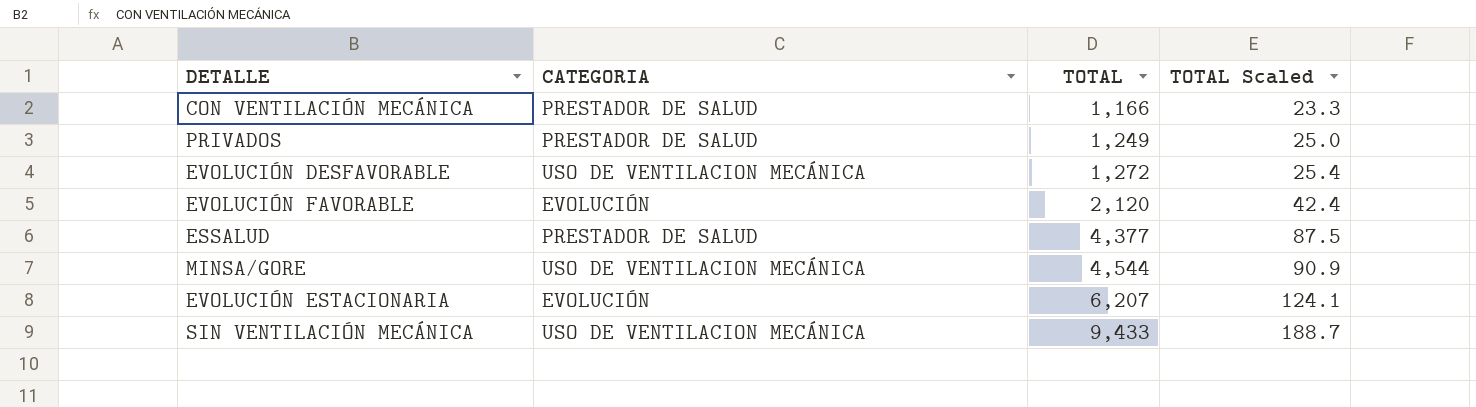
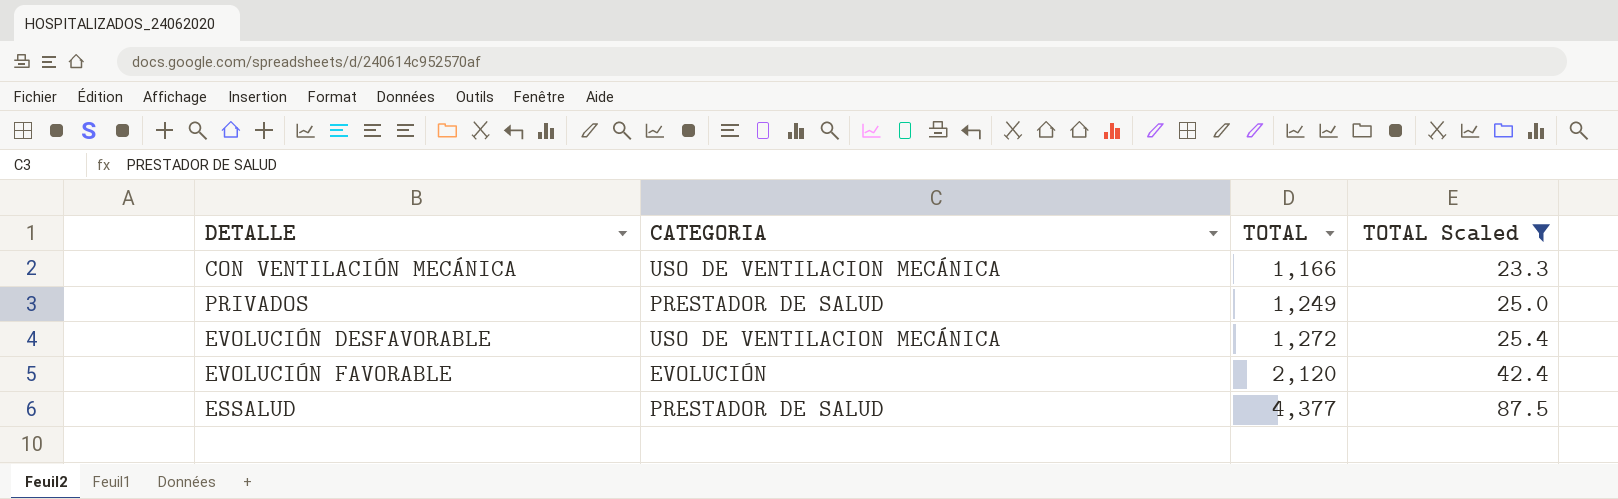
filter: none -> TOTAL Scaled <= 87.5
CON VENTILACIÓN MECÁNICA | CATEGORIA: PRESTADOR DE SALUD -> USO DE VENTILACION MECÁNICA

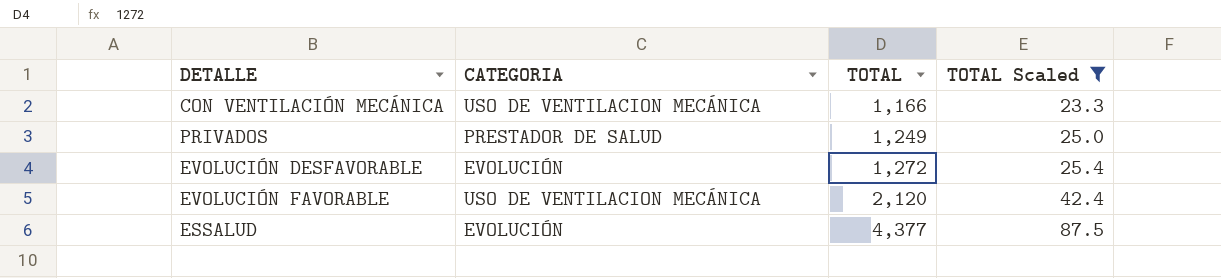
EVOLUCIÓN DESFAVORABLE | CATEGORIA: USO DE VENTILACION MECÁNICA -> EVOLUCIÓN
EVOLUCIÓN FAVORABLE | CATEGORIA: EVOLUCIÓN -> USO DE VENTILACION MECÁNICA
ESSALUD | CATEGORIA: PRESTADOR DE SALUD -> EVOLUCIÓN

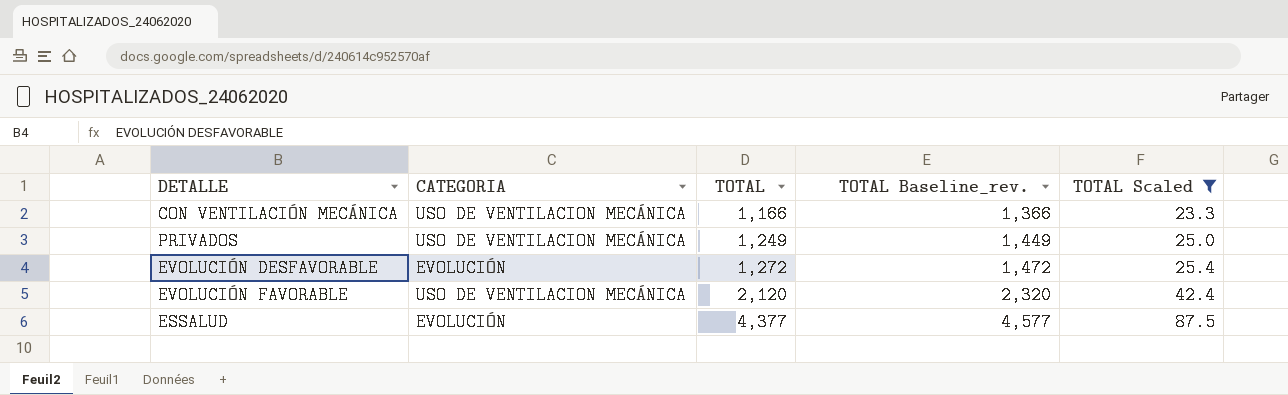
column TOTAL Baseline_rev. | formula: none -> [TOTAL] + 200
PRIVADOS | CATEGORIA: PRESTADOR DE SALUD -> USO DE VENTILACION MECÁNICA

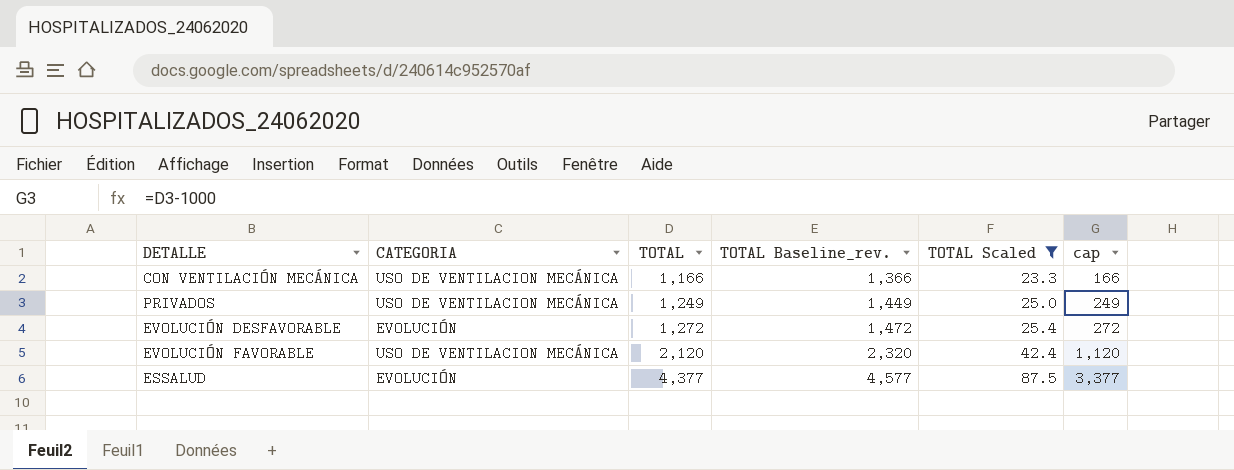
column cap | formula: none -> [TOTAL] - 1000

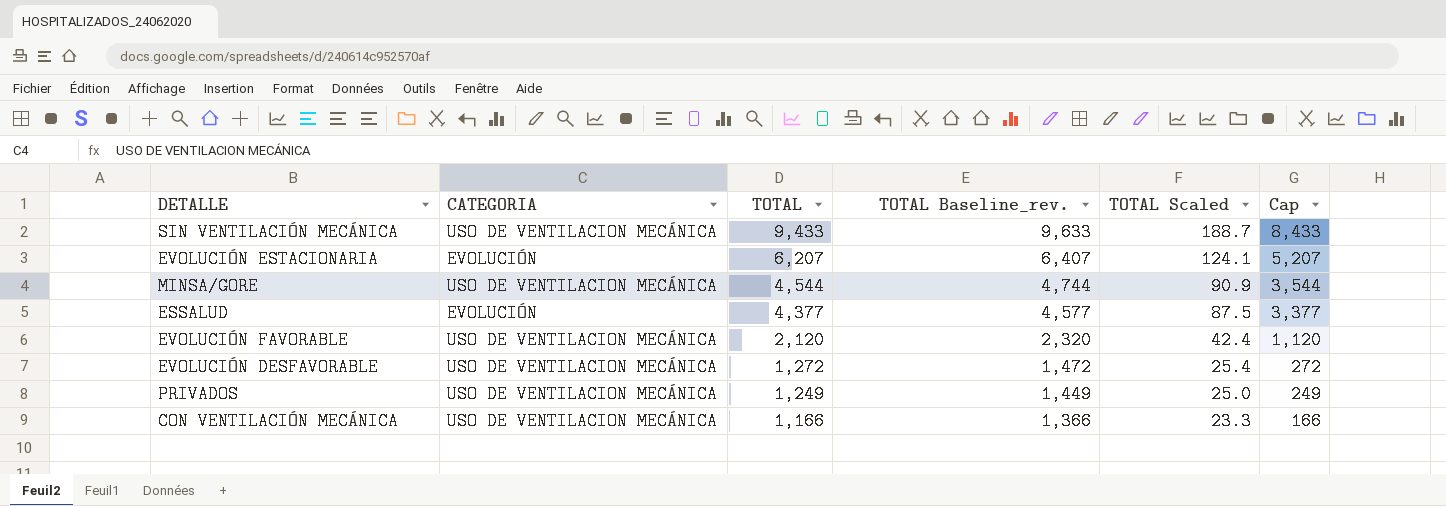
filter: TOTAL Scaled <= 87.5 -> none
row order: TOTAL ascending -> TOTAL descending
column name: cap -> Cap
EVOLUCIÓN DESFAVORABLE | CATEGORIA: EVOLUCIÓN -> USO DE VENTILACION MECÁNICA

